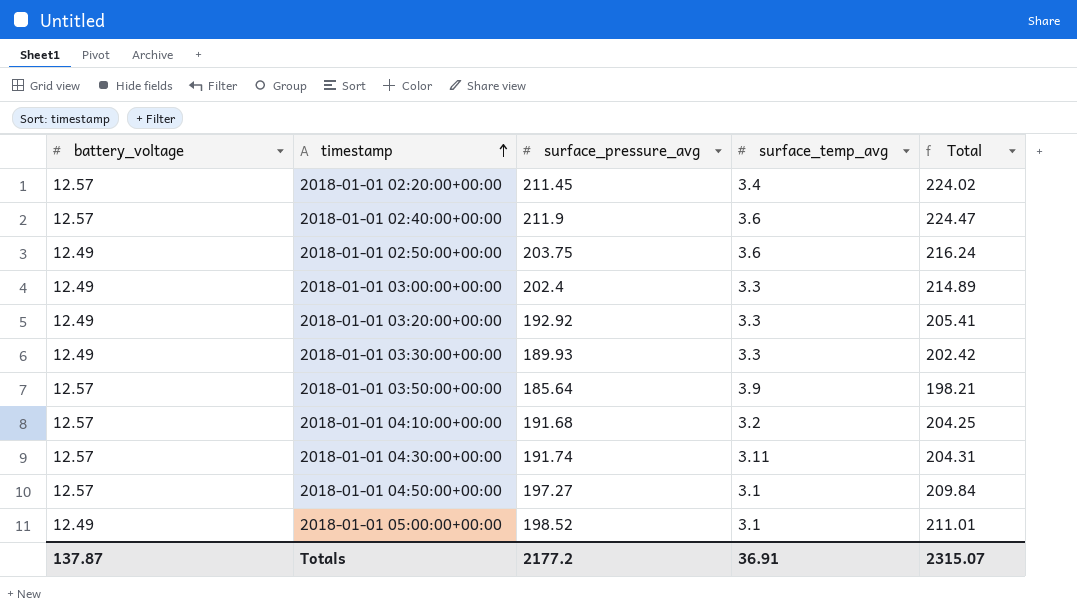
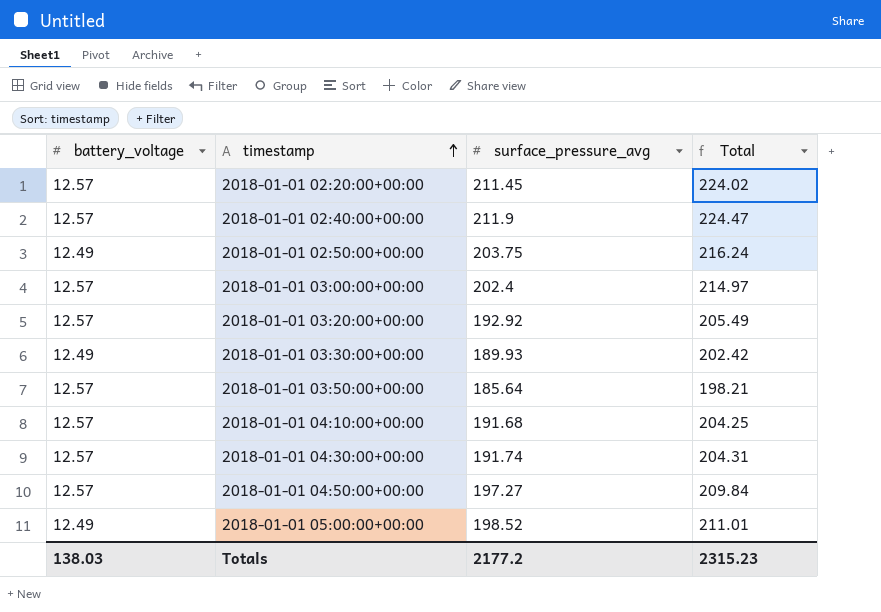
column surface_temp_avg | position: 4 -> none
2018-01-01 03:00:00+00:00 | battery_voltage: 12.49 -> 12.57
2018-01-01 03:00:00+00:00 | Total: 214.89 -> 214.97
2018-01-01 03:20:00+00:00 | battery_voltage: 12.49 -> 12.57
2018-01-01 03:20:00+00:00 | Total: 205.41 -> 205.49
Totals | battery_voltage: 137.87 -> 138.03
Totals | Total: 2315.07 -> 2315.23

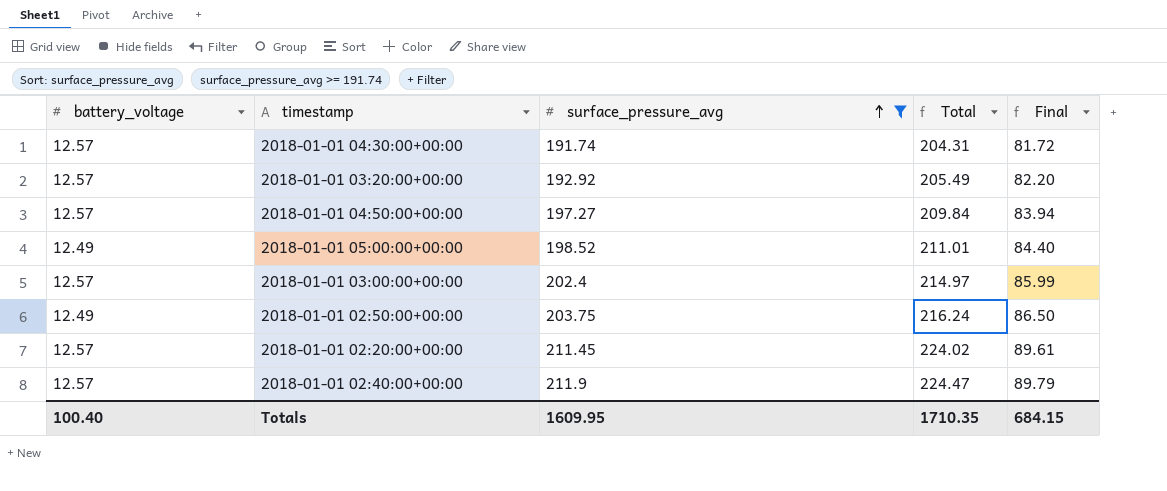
filter: none -> surface_pressure_avg >= 191.74
row order: timestamp ascending -> surface_pressure_avg ascending
column Final | formula: none -> [Total] * 0.4
Totals | battery_voltage: 138.03 -> 100.40
Totals | surface_pressure_avg: 2177.2 -> 1609.95
Totals | Total: 2315.23 -> 1710.35

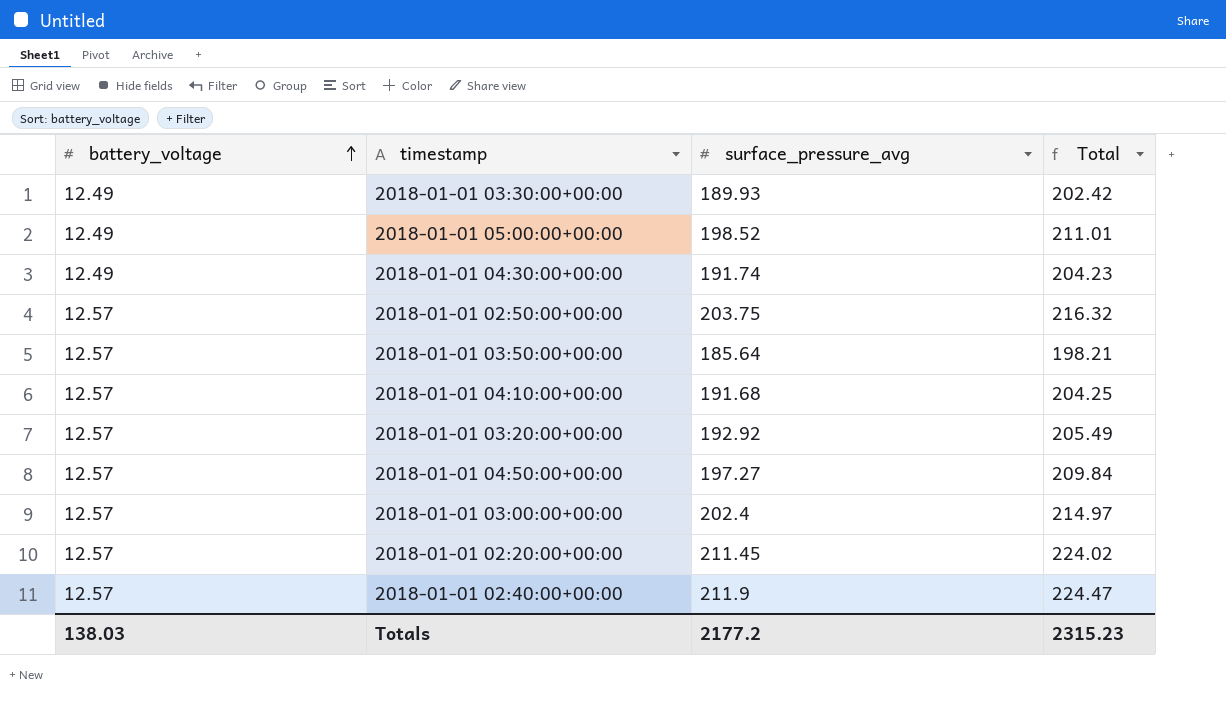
filter: surface_pressure_avg >= 191.74 -> none
row order: surface_pressure_avg ascending -> battery_voltage ascending
column Final | formula: [Total] * 0.4 -> none
2018-01-01 04:30:00+00:00 | battery_voltage: 12.57 -> 12.49
2018-01-01 04:30:00+00:00 | Total: 204.31 -> 204.23
2018-01-01 02:50:00+00:00 | battery_voltage: 12.49 -> 12.57
2018-01-01 02:50:00+00:00 | Total: 216.24 -> 216.32
Totals | battery_voltage: 100.40 -> 138.03
Totals | surface_pressure_avg: 1609.95 -> 2177.2
Totals | Total: 1710.35 -> 2315.23

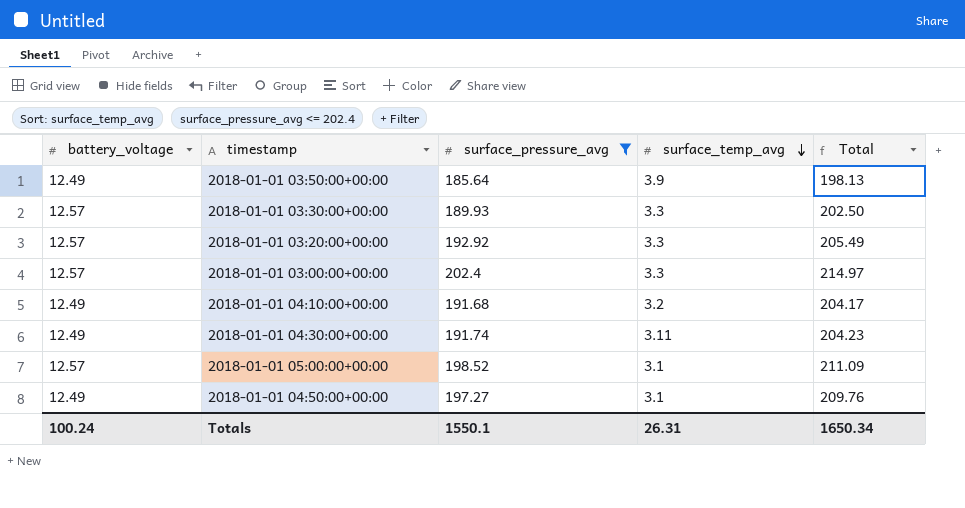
filter: none -> surface_pressure_avg <= 202.4
row order: battery_voltage ascending -> surface_temp_avg descending
column surface_temp_avg | position: none -> 4
2018-01-01 03:50:00+00:00 | battery_voltage: 12.57 -> 12.49
2018-01-01 03:50:00+00:00 | Total: 198.21 -> 198.13
2018-01-01 03:30:00+00:00 | battery_voltage: 12.49 -> 12.57
2018-01-01 03:30:00+00:00 | Total: 202.42 -> 202.50
2018-01-01 04:10:00+00:00 | battery_voltage: 12.57 -> 12.49
2018-01-01 04:10:00+00:00 | Total: 204.25 -> 204.17
2018-01-01 05:00:00+00:00 | battery_voltage: 12.49 -> 12.57
2018-01-01 05:00:00+00:00 | Total: 211.01 -> 211.09
2018-01-01 04:50:00+00:00 | battery_voltage: 12.57 -> 12.49
2018-01-01 04:50:00+00:00 | Total: 209.84 -> 209.76
Totals | battery_voltage: 138.03 -> 100.24
Totals | surface_pressure_avg: 2177.2 -> 1550.1
Totals | Total: 2315.23 -> 1650.34

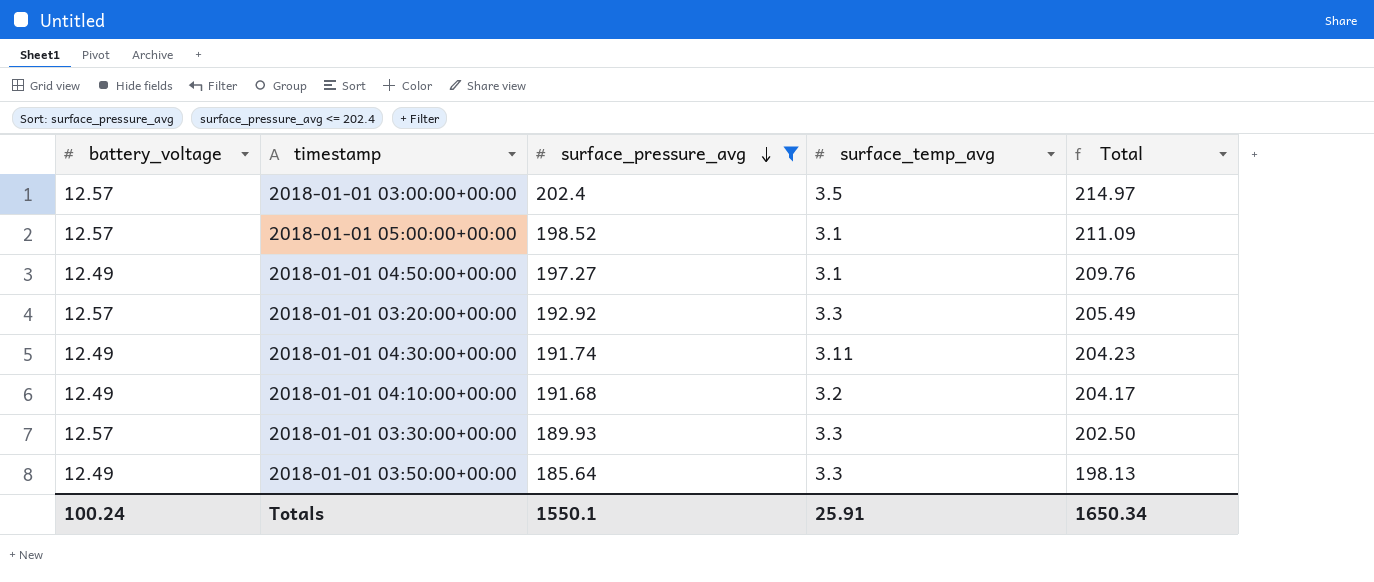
row order: surface_temp_avg descending -> surface_pressure_avg descending
2018-01-01 03:00:00+00:00 | surface_temp_avg: 3.3 -> 3.5
2018-01-01 03:50:00+00:00 | surface_temp_avg: 3.9 -> 3.3
Totals | surface_temp_avg: 26.31 -> 25.91

